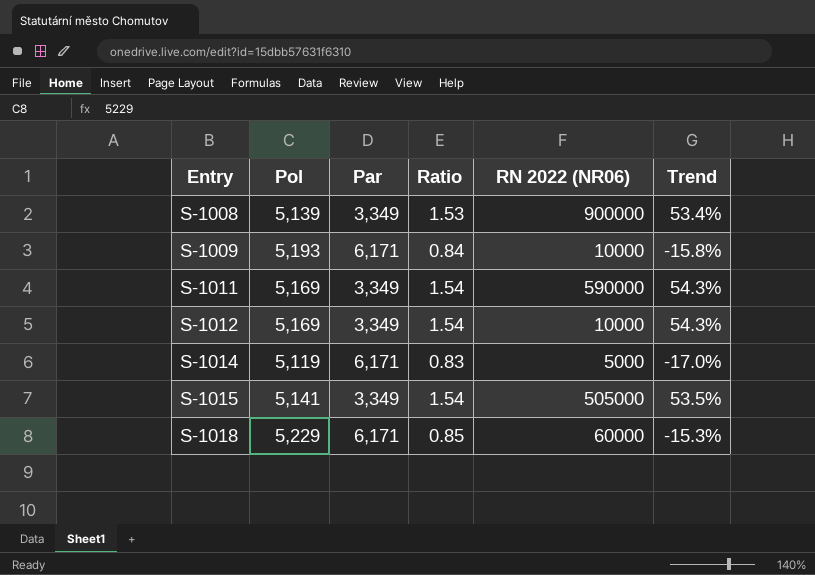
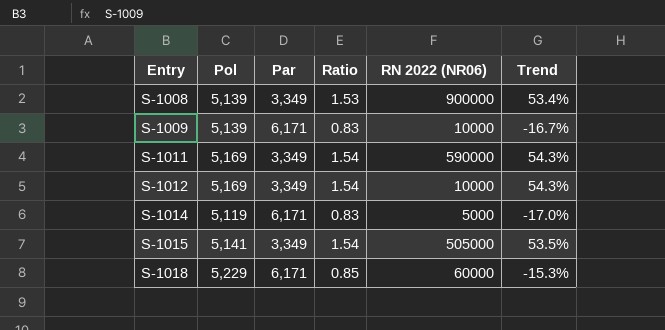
S-1009 | Pol: 5,193 -> 5,139
S-1009 | Ratio: 0.84 -> 0.83
S-1009 | Trend: -15.8% -> -16.7%

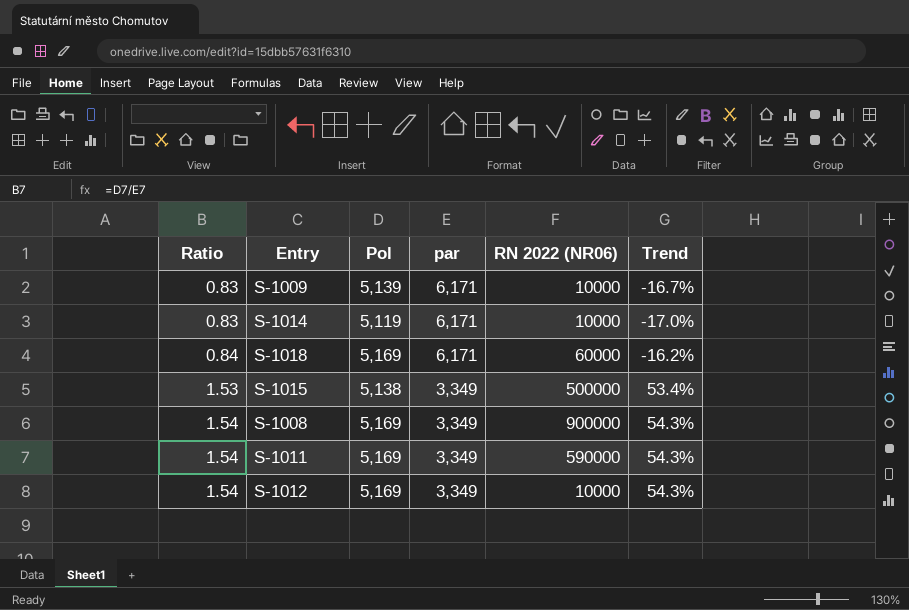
row order: Entry ascending -> Ratio ascending
column Ratio | position: 4 -> 1
column name: Par -> par
S-1014 | RN 2022 (NR06): 5000 -> 10000
S-1018 | Ratio: 0.85 -> 0.84
S-1018 | Pol: 5,229 -> 5,169
S-1018 | Trend: -15.3% -> -16.2%
S-1015 | Ratio: 1.54 -> 1.53
S-1015 | Pol: 5,141 -> 5,138
S-1015 | RN 2022 (NR06): 505000 -> 500000
S-1015 | Trend: 53.5% -> 53.4%
S-1008 | Ratio: 1.53 -> 1.54
S-1008 | Pol: 5,139 -> 5,169
S-1008 | Trend: 53.4% -> 54.3%

